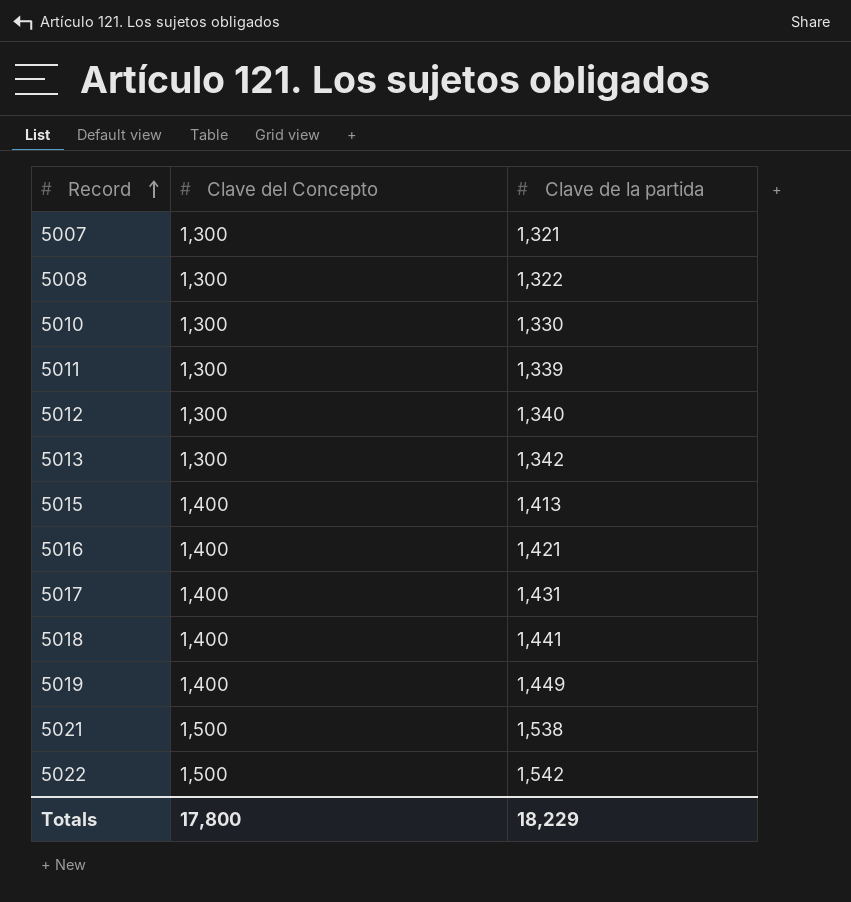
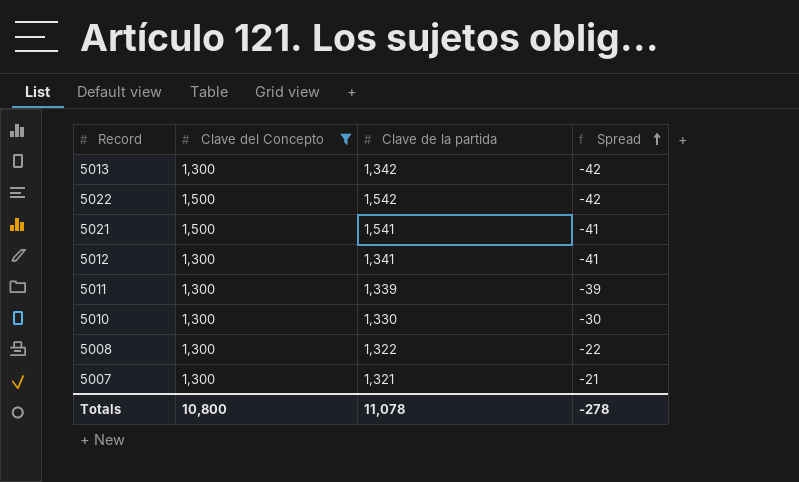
filter: none -> Clave del Concepto != 1,400
row order: Record ascending -> Spread ascending
column Spread | formula: none -> [Clave del Concepto] - [Clave de la partida]
5021 | Clave de la partida: 1,538 -> 1,541
5012 | Clave de la partida: 1,340 -> 1,341
Totals | Clave del Concepto: 17,800 -> 10,800
Totals | Clave de la partida: 18,229 -> 11,078

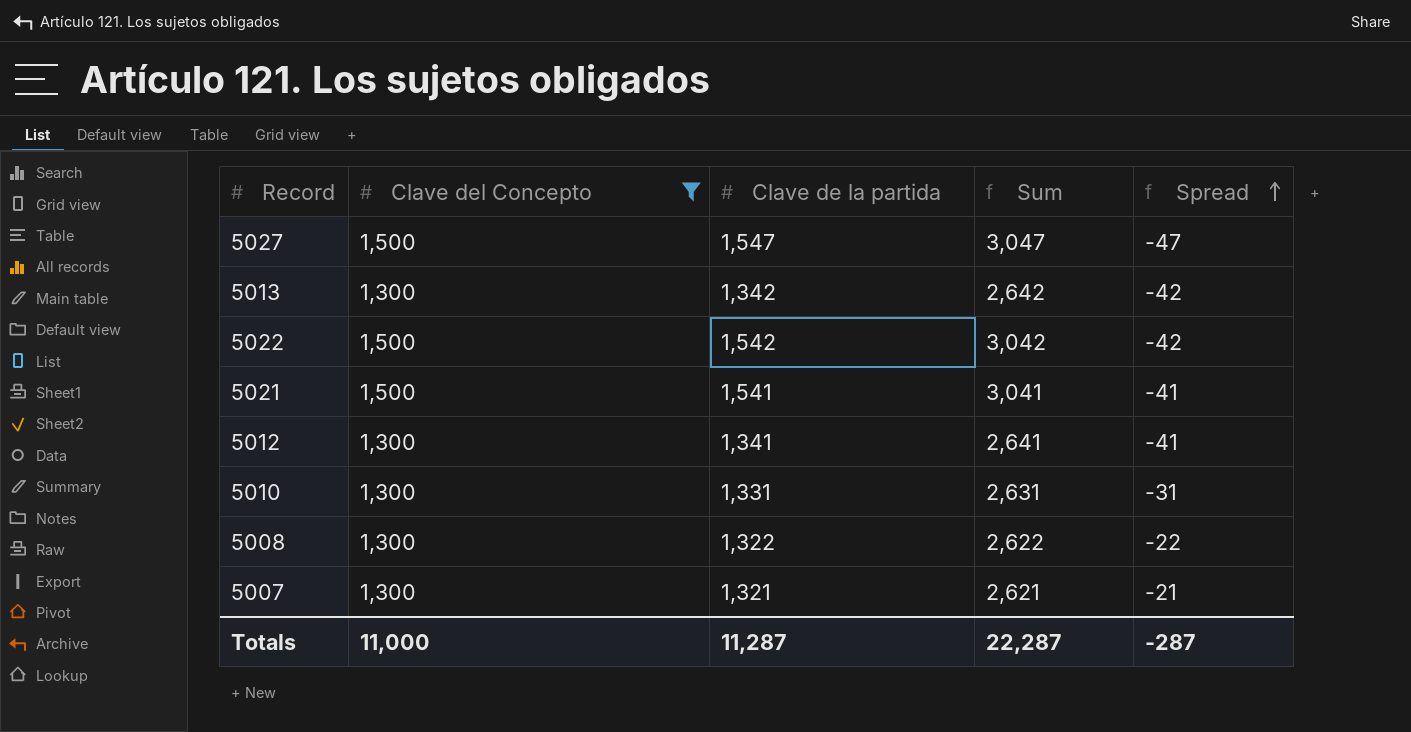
column Sum | formula: none -> [Clave del Concepto] + [Clave de la partida]
row 5011: 1,300 | 1,339 | -39 -> none
row 5027: none -> 1,500 | 1,547 | 3,047 | -47
5010 | Clave de la partida: 1,330 -> 1,331
5010 | Spread: -30 -> -31
Totals | Clave del Concepto: 10,800 -> 11,000
Totals | Clave de la partida: 11,078 -> 11,287
Totals | Spread: -278 -> -287

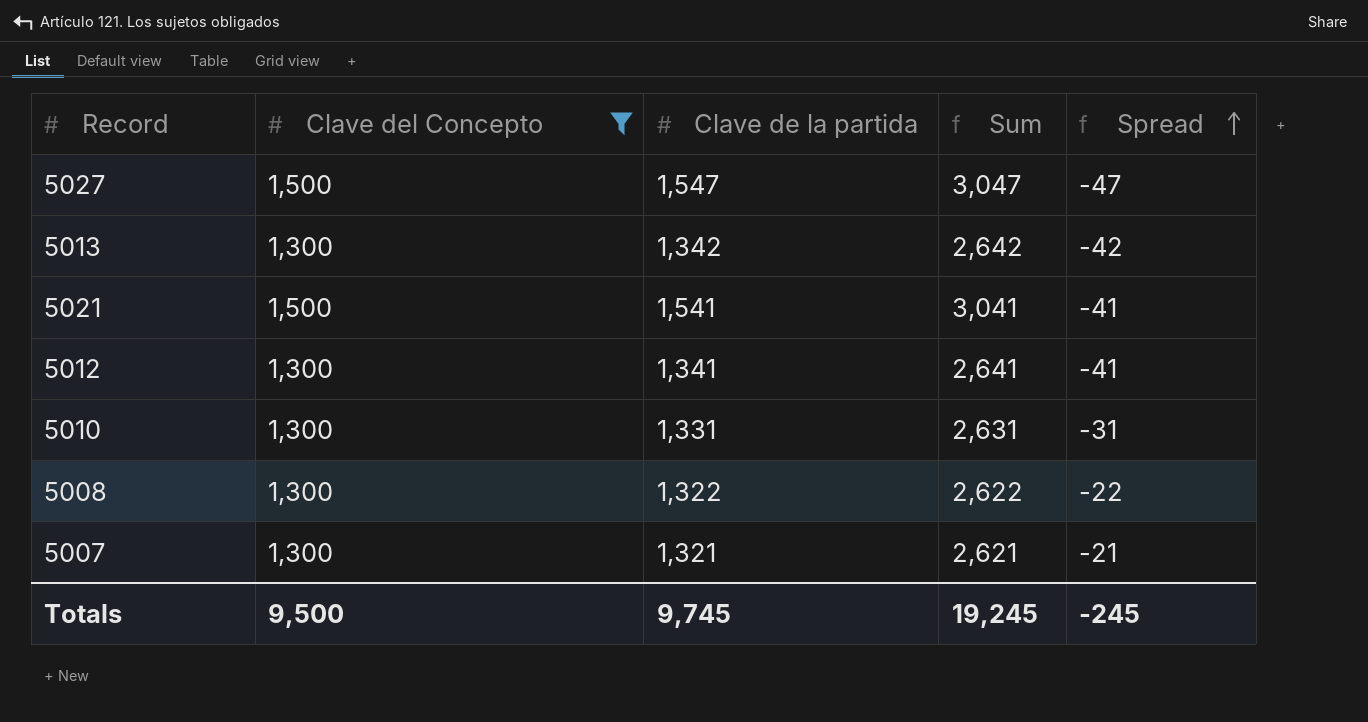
row 5022: 1,500 | 1,542 | 3,042 | -42 -> none
Totals | Clave del Concepto: 11,000 -> 9,500
Totals | Clave de la partida: 11,287 -> 9,745
Totals | Sum: 22,287 -> 19,245
Totals | Spread: -287 -> -245

